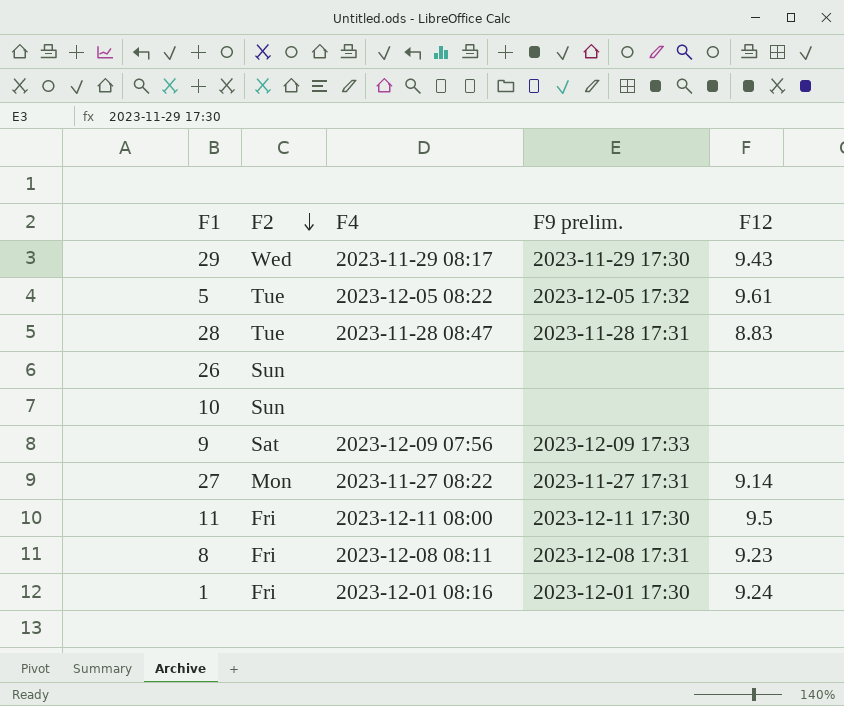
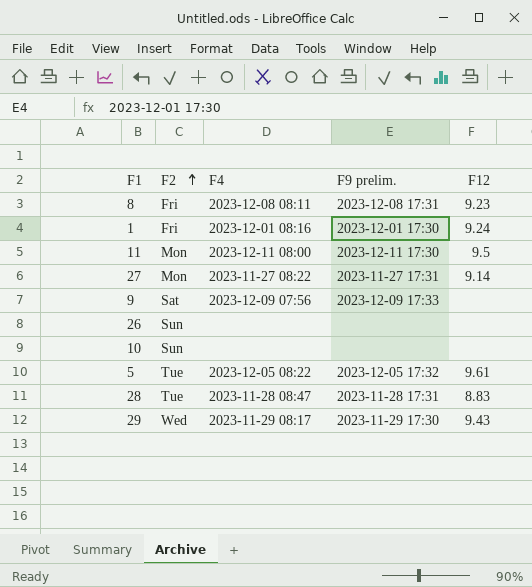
row order: F2 descending -> F2 ascending
11 | F2: Fri -> Mon

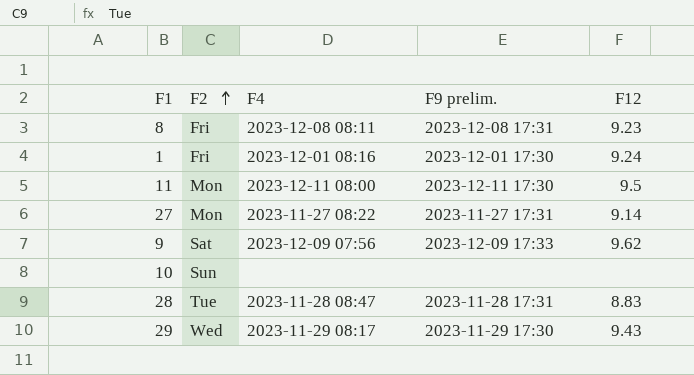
row 26: Sun | none | none | none -> none
row 5: Tue | 2023-12-05 08:22 | 2023-12-05 17:32 | 9.61 -> none
9 | F12: none -> 9.62

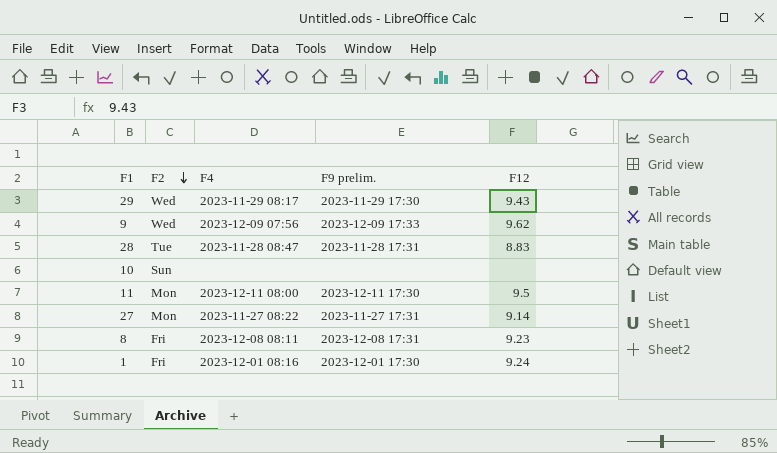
row order: F2 ascending -> F2 descending
9 | F2: Sat -> Wed

